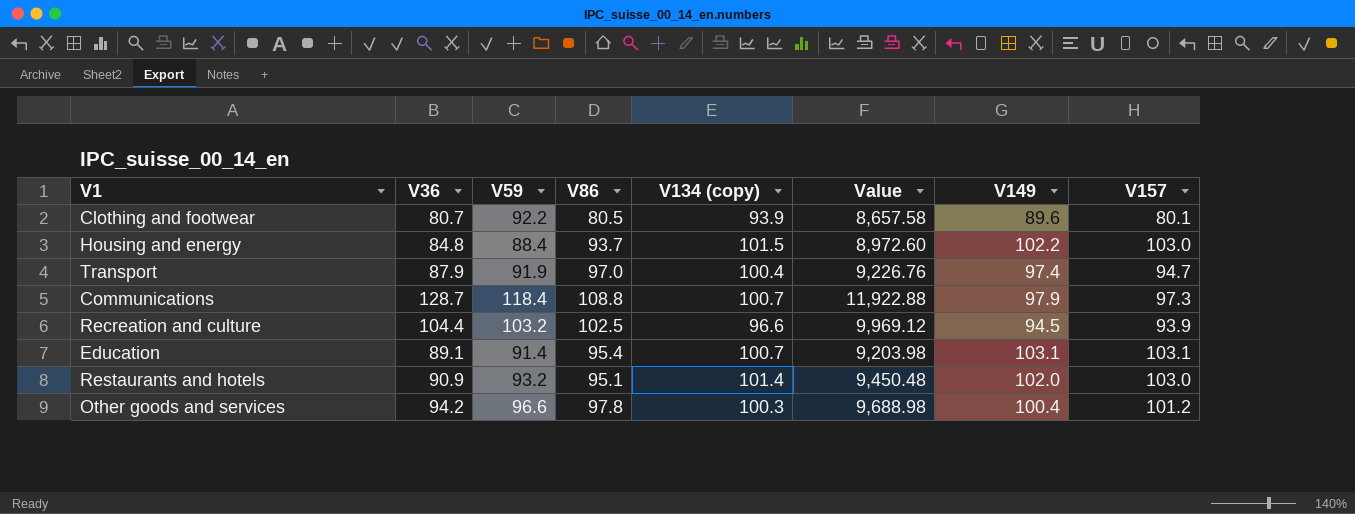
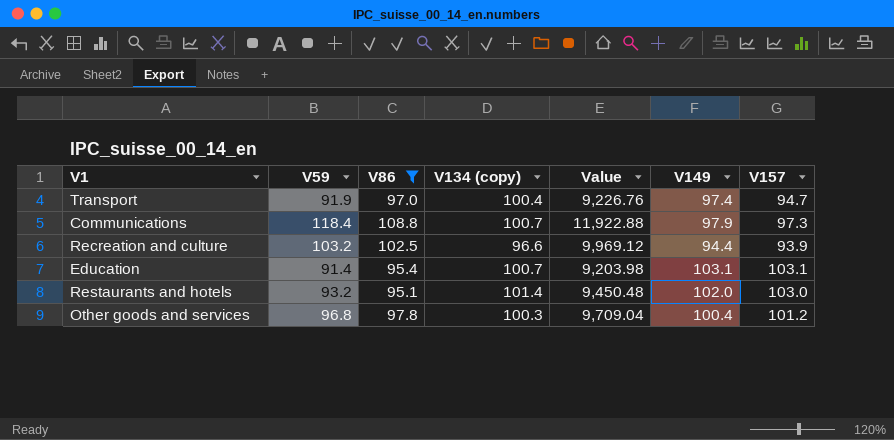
filter: none -> V86 >= 95.1
column V36 | position: 2 -> none
Recreation and culture | V149: 94.5 -> 94.4
Other goods and services | V59: 96.6 -> 96.8
Other goods and services | Value: 9,688.98 -> 9,709.04

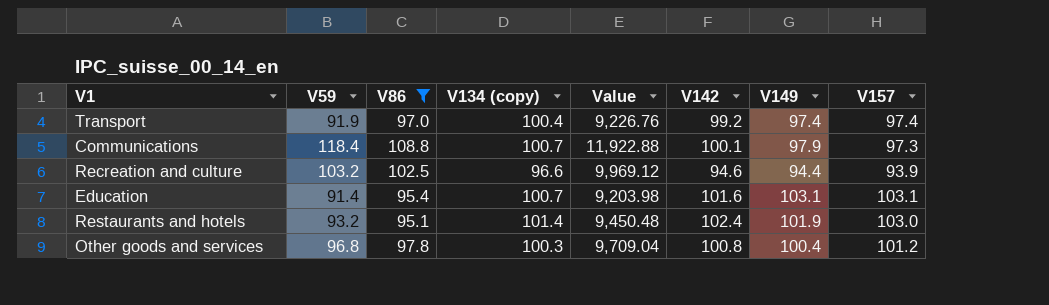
column V142 | position: none -> 6
Transport | V157: 94.7 -> 97.4
Restaurants and hotels | V149: 102.0 -> 101.9

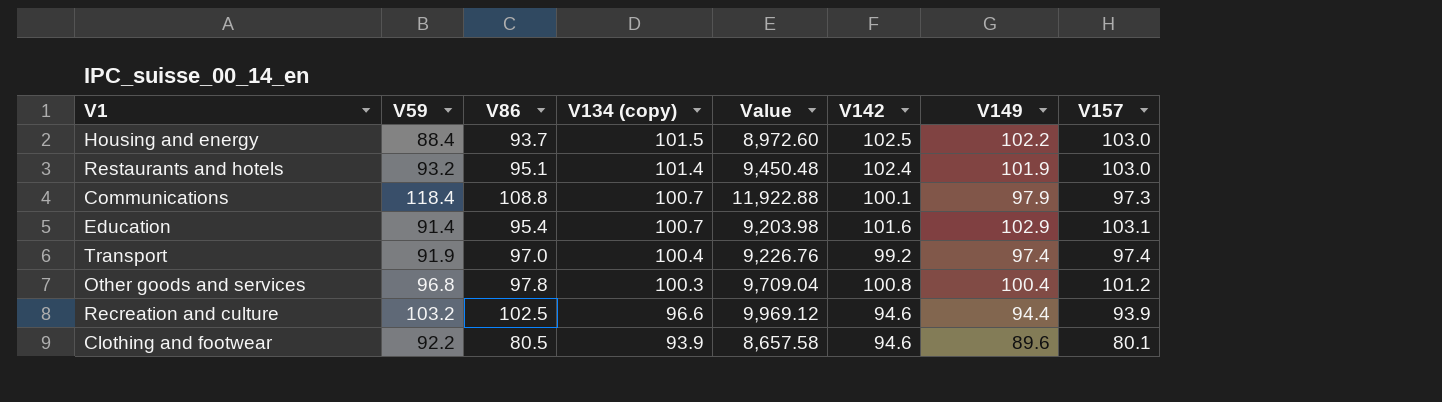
filter: V86 >= 95.1 -> none
row order: none -> V134 (copy) descending
Education | V149: 103.1 -> 102.9

